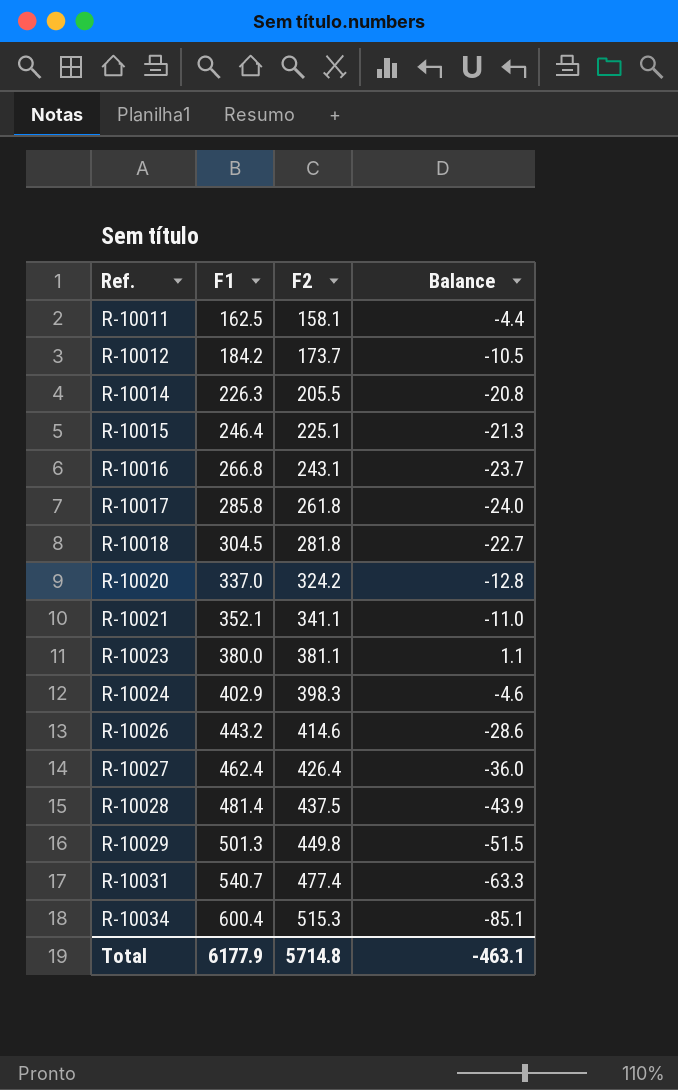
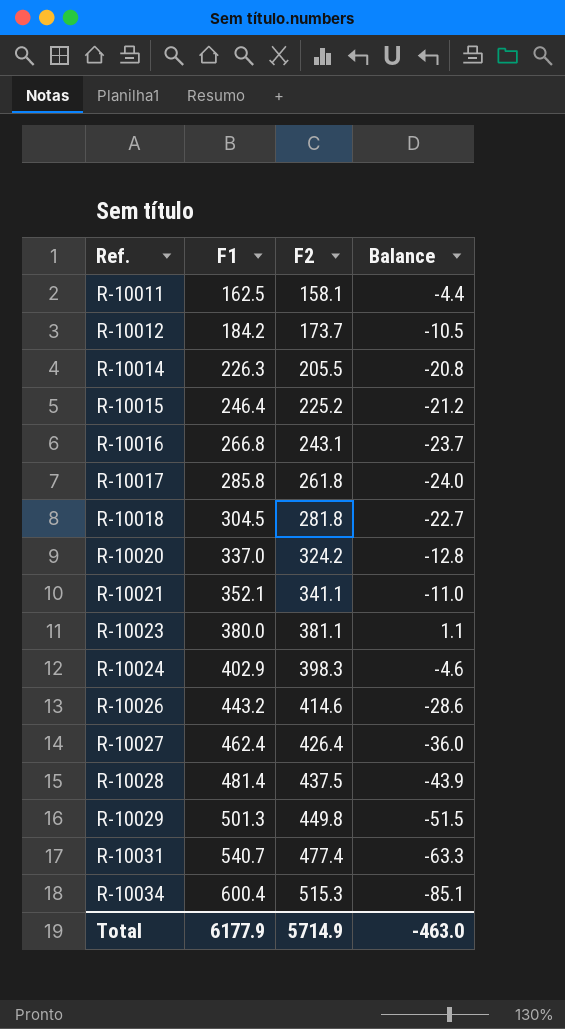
R-10015 | F2: 225.1 -> 225.2
R-10015 | Balance: -21.3 -> -21.2
Total | F2: 5714.8 -> 5714.9
Total | Balance: -463.1 -> -463.0

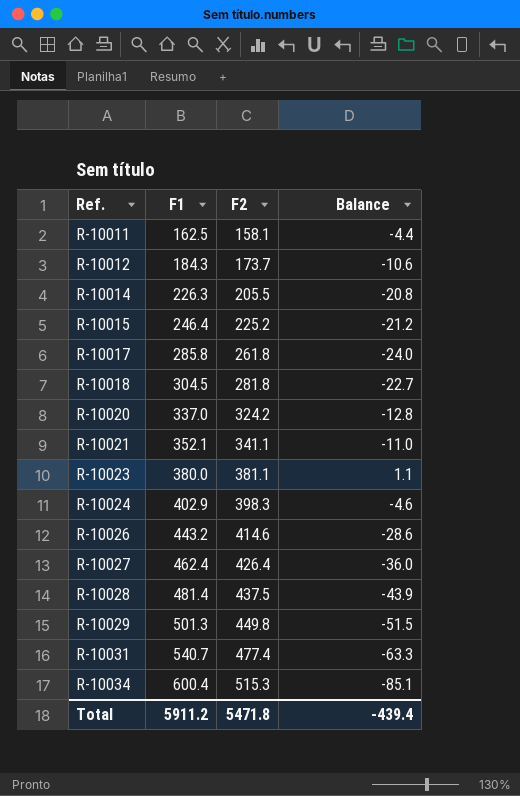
row R-10016: 266.8 | 243.1 | -23.7 -> none
R-10012 | F1: 184.2 -> 184.3
R-10012 | Balance: -10.5 -> -10.6
Total | F1: 6177.9 -> 5911.2
Total | F2: 5714.9 -> 5471.8
Total | Balance: -463.0 -> -439.4

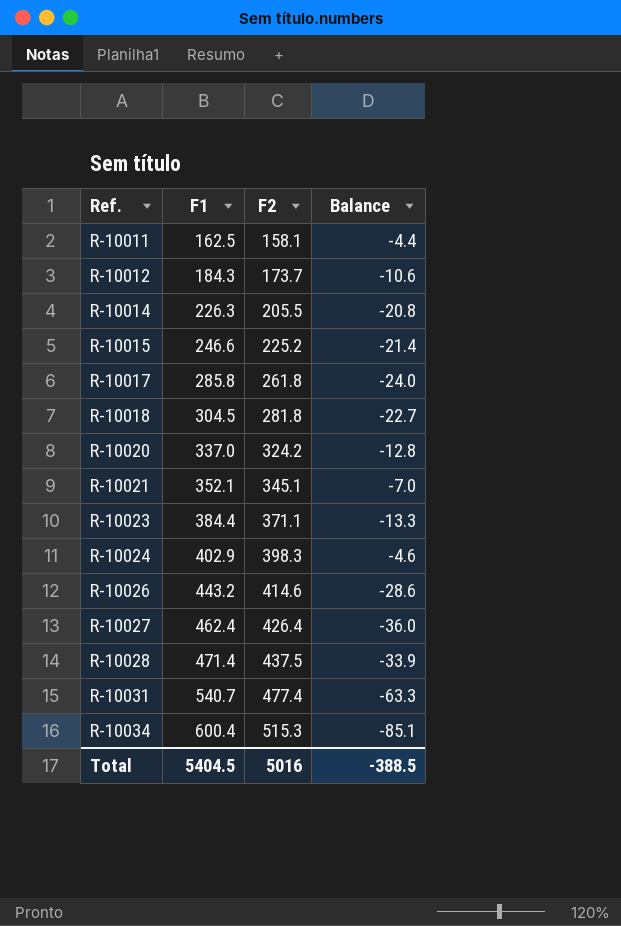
row R-10029: 501.3 | 449.8 | -51.5 -> none
R-10015 | F1: 246.4 -> 246.6
R-10015 | Balance: -21.2 -> -21.4
R-10021 | F2: 341.1 -> 345.1
R-10021 | Balance: -11.0 -> -7.0
R-10023 | F1: 380.0 -> 384.4
R-10023 | F2: 381.1 -> 371.1
R-10023 | Balance: 1.1 -> -13.3
R-10028 | F1: 481.4 -> 471.4
R-10028 | Balance: -43.9 -> -33.9
Total | F1: 5911.2 -> 5404.5
Total | F2: 5471.8 -> 5016
Total | Balance: -439.4 -> -388.5

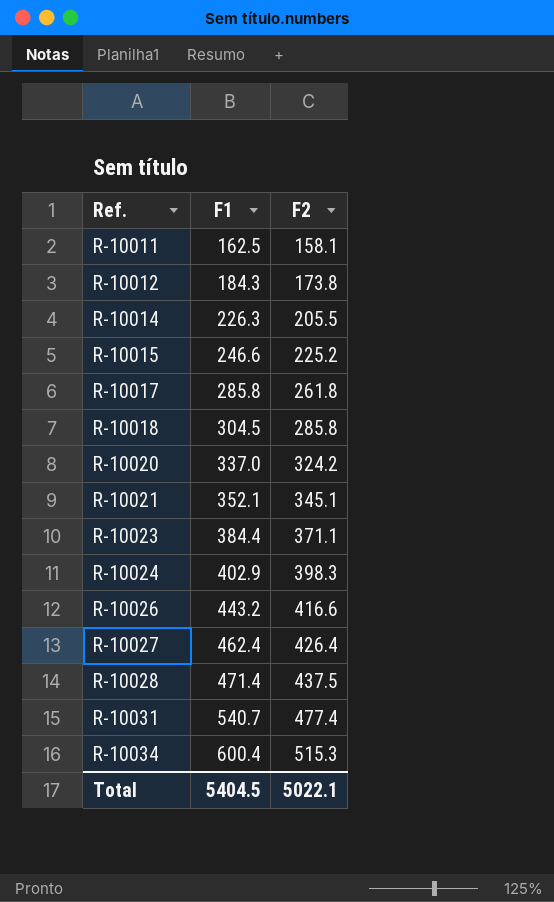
column Balance | formula: [F2] - [F1] -> none
R-10012 | F2: 173.7 -> 173.8
R-10018 | F2: 281.8 -> 285.8
R-10026 | F2: 414.6 -> 416.6
Total | F2: 5016 -> 5022.1

